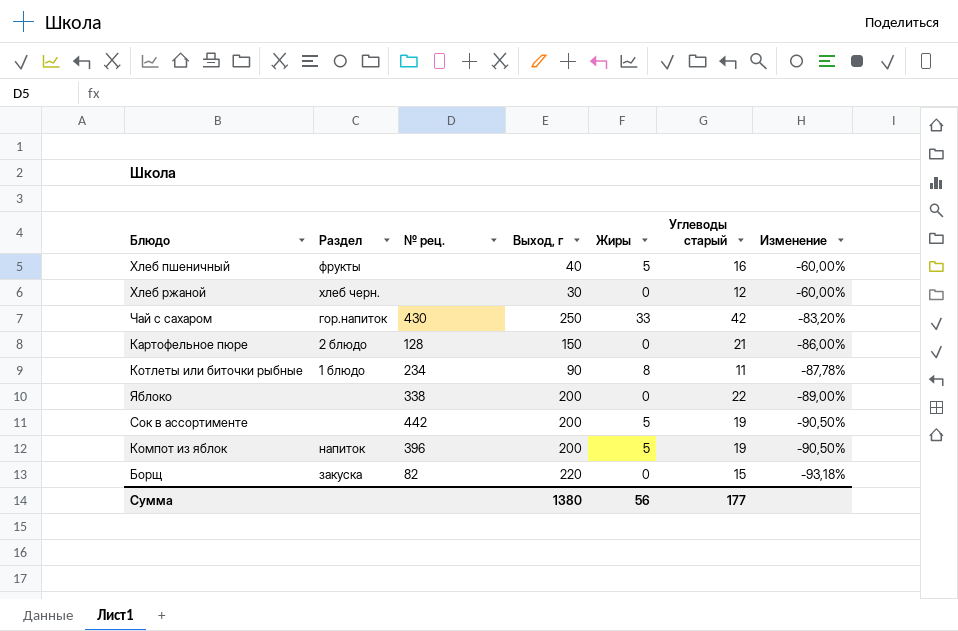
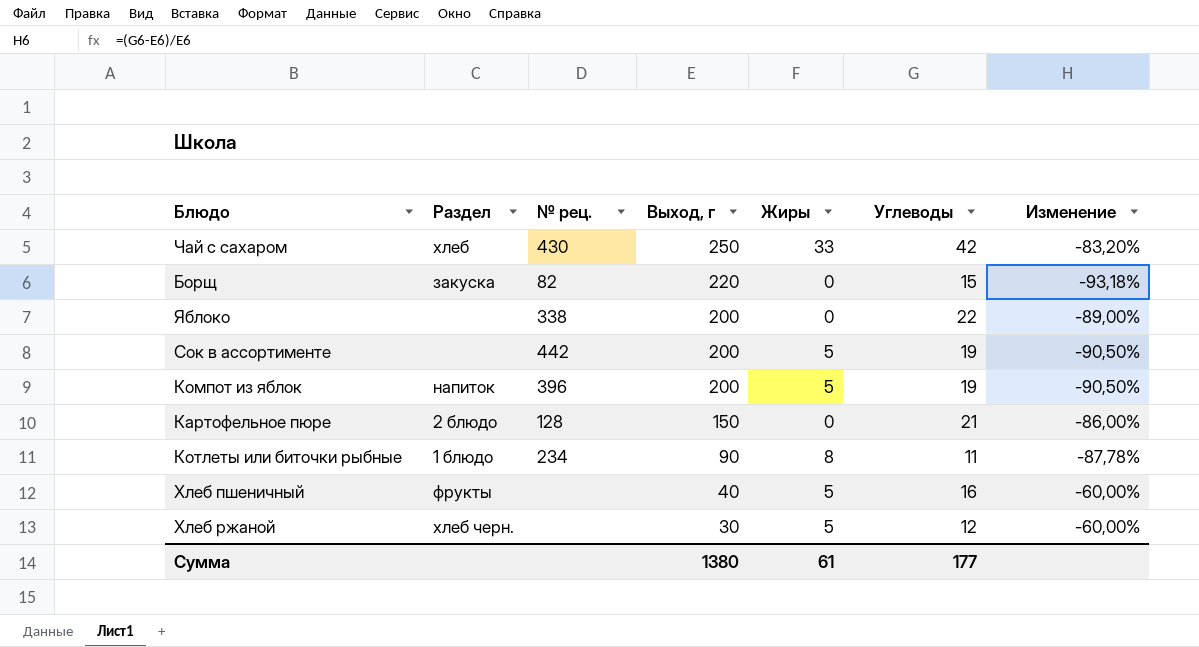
row order: Изменение descending -> Выход, г descending
column name: Углеводы старый -> Углеводы
Чай с сахаром | Раздел: гор.напиток -> хлеб
Хлеб ржаной | Жиры: 0 -> 5
Сумма | Жиры: 56 -> 61

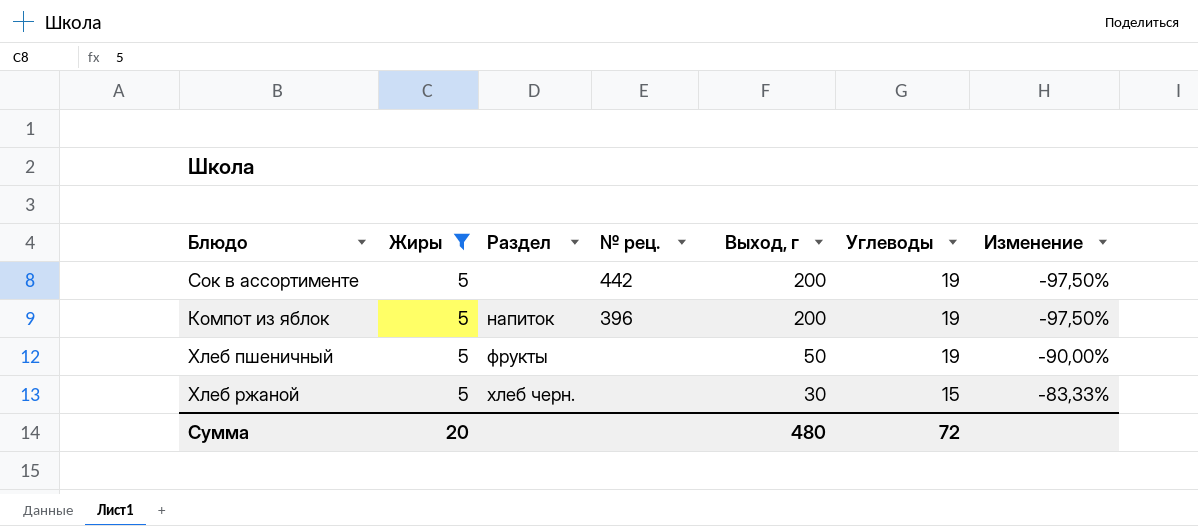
filter: none -> Жиры = 5
column Жиры | position: 5 -> 2
column Изменение | formula: ([Углеводы] - [Выход, г]) / [Выход, г] -> ([Жиры] - [Выход, г]) / [Выход, г]
Хлеб пшеничный | Выход, г: 40 -> 50
Хлеб пшеничный | Углеводы: 16 -> 19
Хлеб ржаной | Углеводы: 12 -> 15
Сумма | Жиры: 61 -> 20
Сумма | Выход, г: 1380 -> 480
Сумма | Углеводы: 177 -> 72

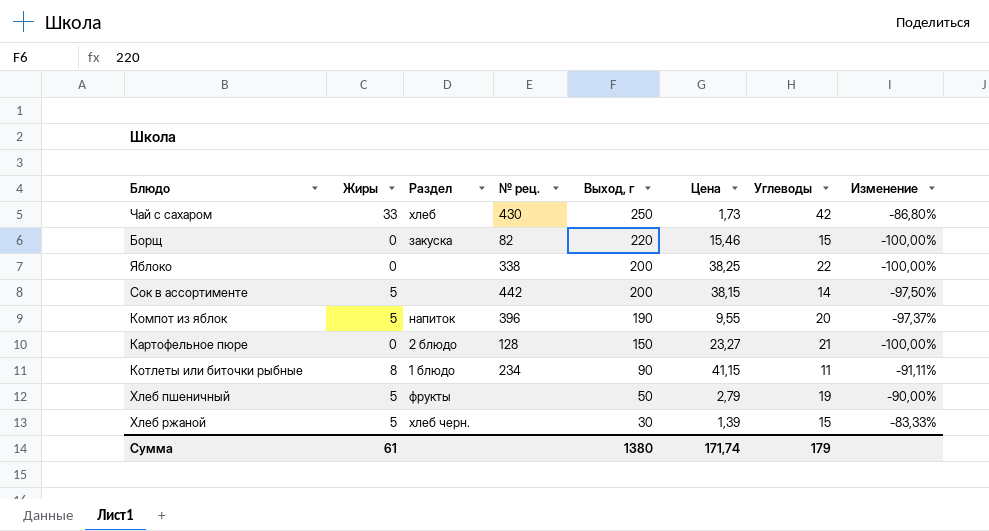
filter: Жиры = 5 -> none
column Цена | position: none -> 6
Сок в ассортименте | Углеводы: 19 -> 14
Компот из яблок | Выход, г: 200 -> 190
Компот из яблок | Углеводы: 19 -> 20
Компот из яблок | Изменение: -97,50% -> -97,37%
Сумма | Жиры: 20 -> 61
Сумма | Выход, г: 480 -> 1380
Сумма | Углеводы: 72 -> 179

